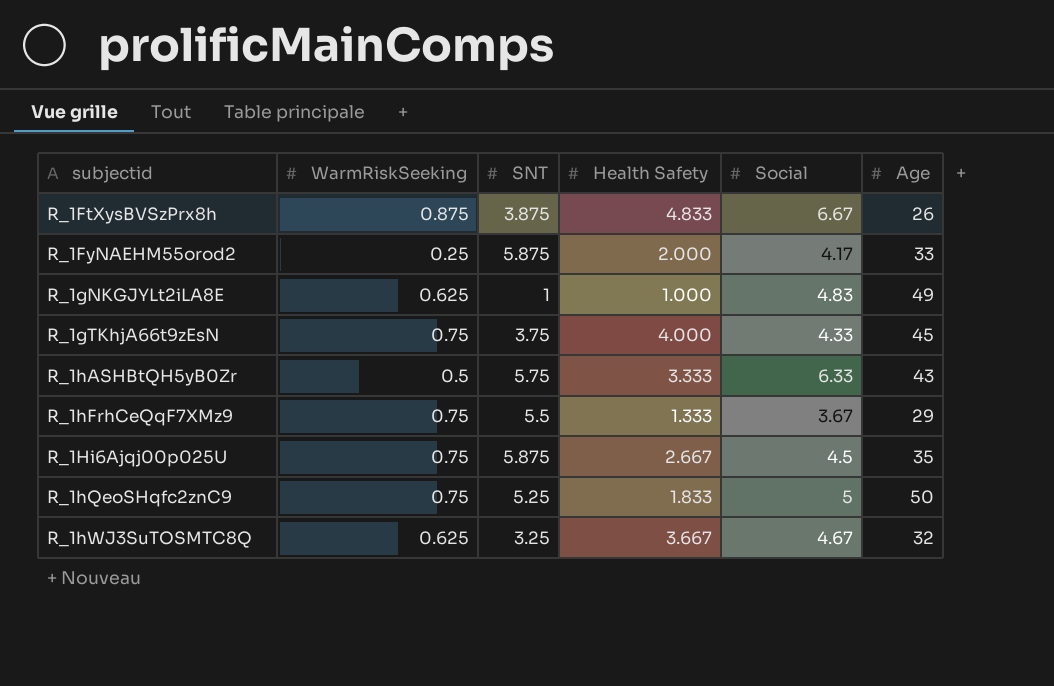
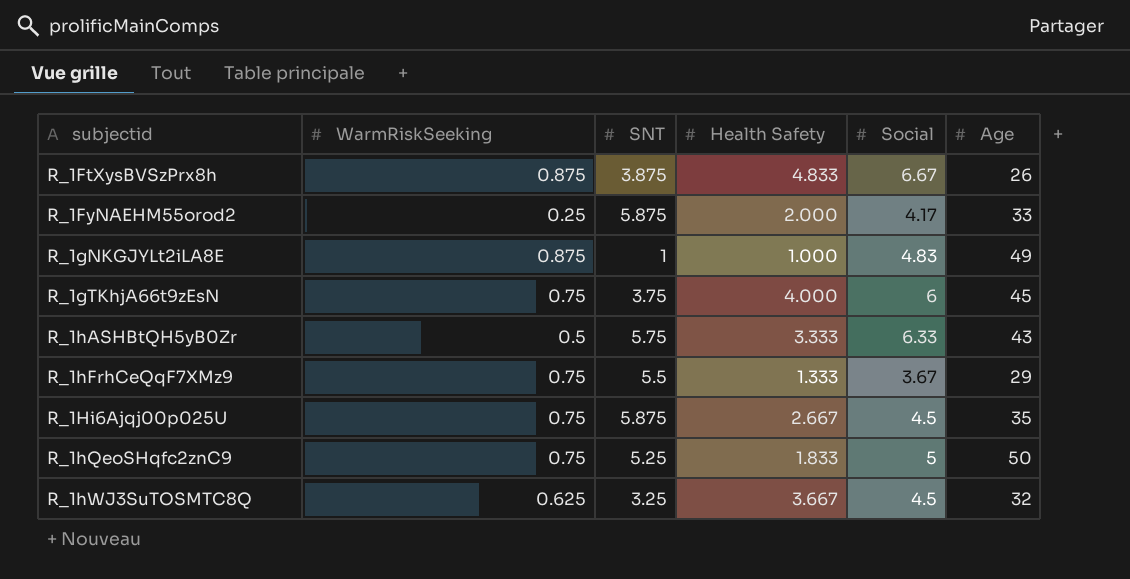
R_1gNKGJYLt2iLA8E | WarmRiskSeeking: 0.625 -> 0.875
R_1gTKhjA66t9zEsN | Social: 4.33 -> 6
R_1hWJ3SuTOSMTC8Q | Social: 4.67 -> 4.5

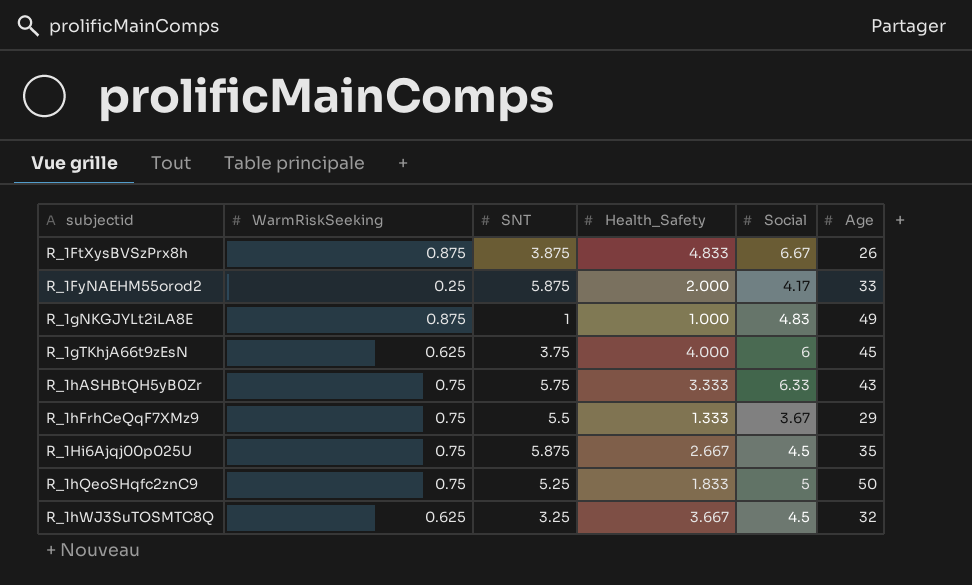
column name: Health Safety -> Health_Safety
R_1gTKhjA66t9zEsN | WarmRiskSeeking: 0.75 -> 0.625
R_1hASHBtQH5yB0Zr | WarmRiskSeeking: 0.5 -> 0.75

